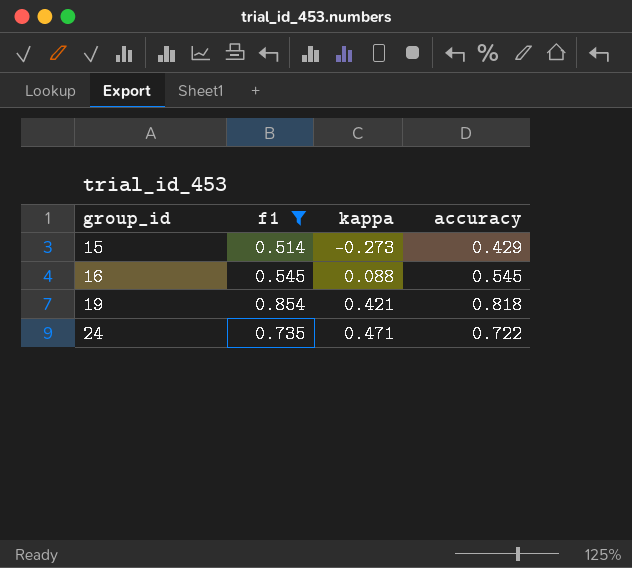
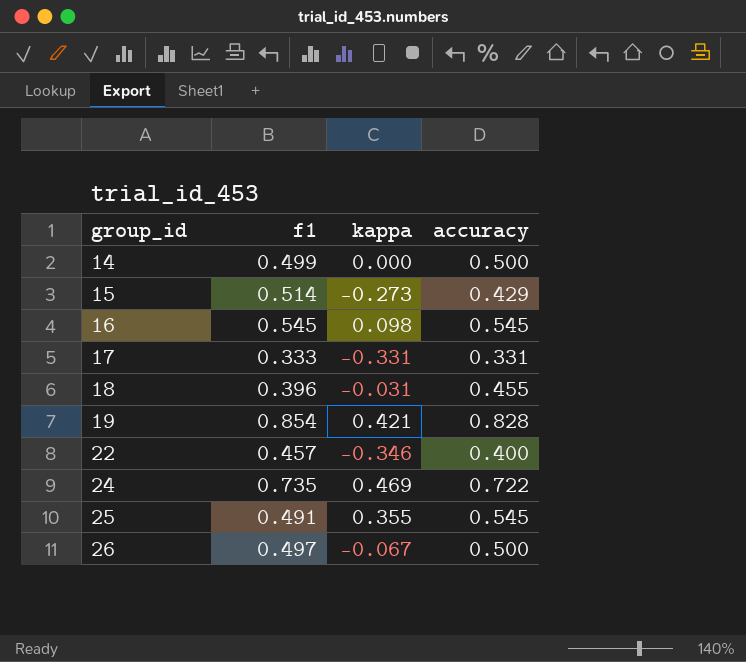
filter: f1 >= 0.514 -> none
16 | kappa: 0.088 -> 0.098
19 | accuracy: 0.818 -> 0.828
24 | kappa: 0.471 -> 0.469

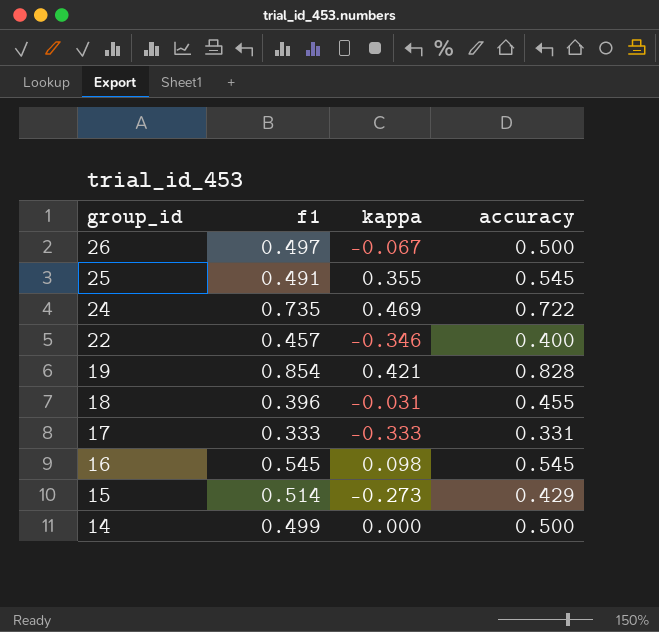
row order: group_id ascending -> group_id descending
17 | kappa: -0.331 -> -0.333

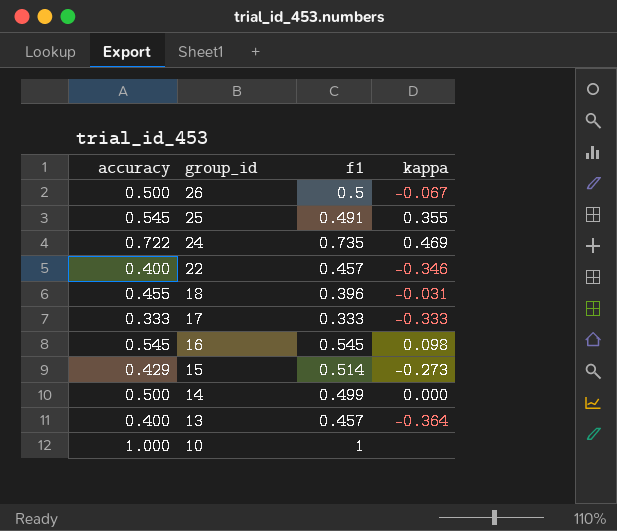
column accuracy | position: 4 -> 1
row 19: 0.854 | 0.421 | 0.828 -> none
26 | f1: 0.497 -> 0.5
17 | accuracy: 0.331 -> 0.333
row 13: none -> 0.400 | 0.457 | -0.364
row 10: none -> 1.000 | 1 | none

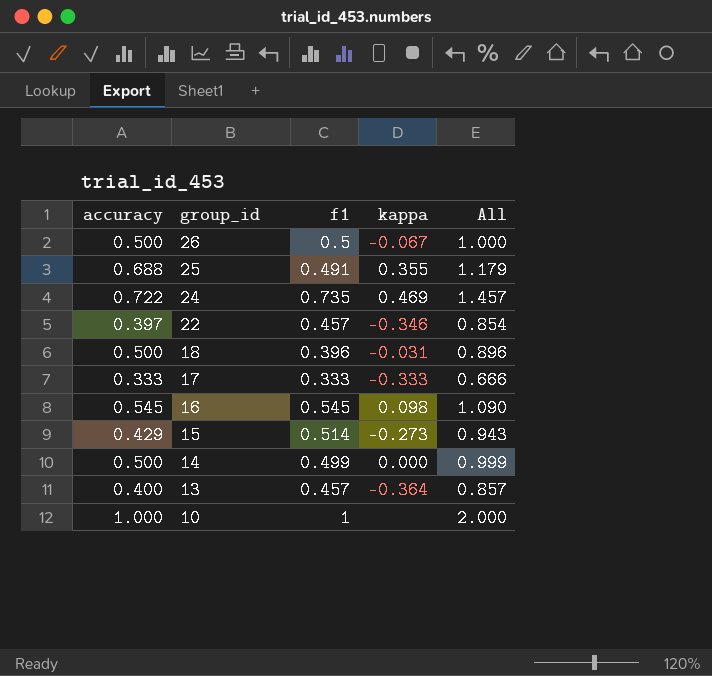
column All | formula: none -> [accuracy] + [f1]
25 | accuracy: 0.545 -> 0.688
22 | accuracy: 0.400 -> 0.397
18 | accuracy: 0.455 -> 0.500

